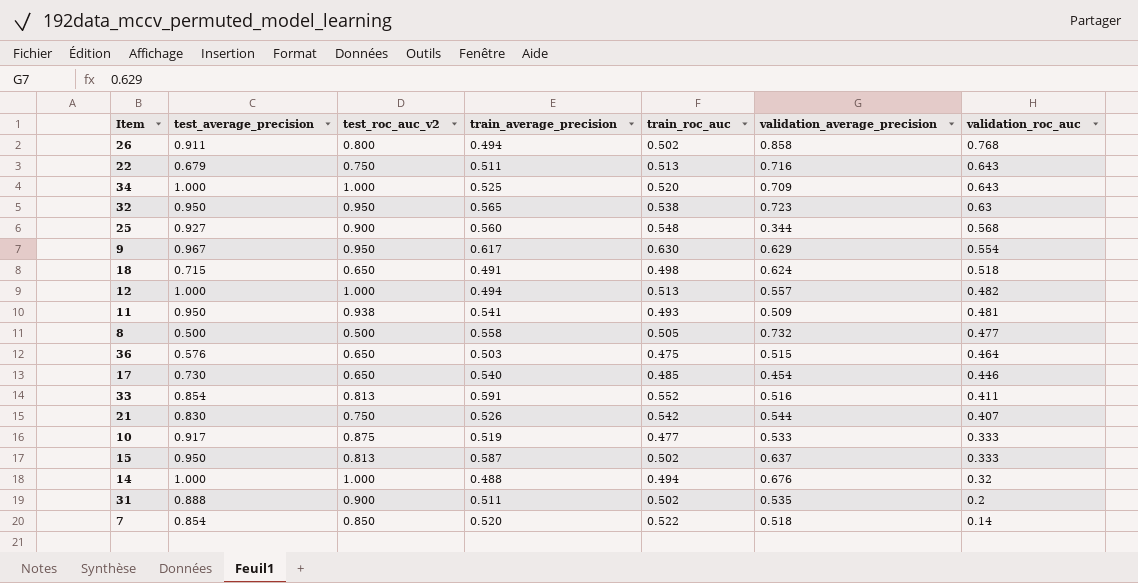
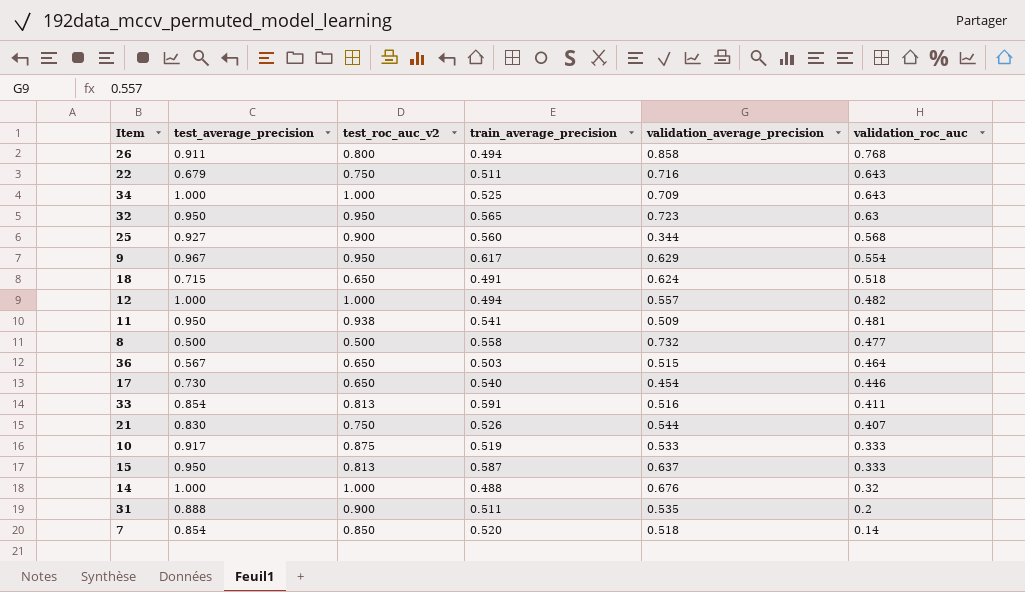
column train_roc_auc | position: 5 -> none
36 | test_average_precision: 0.576 -> 0.567

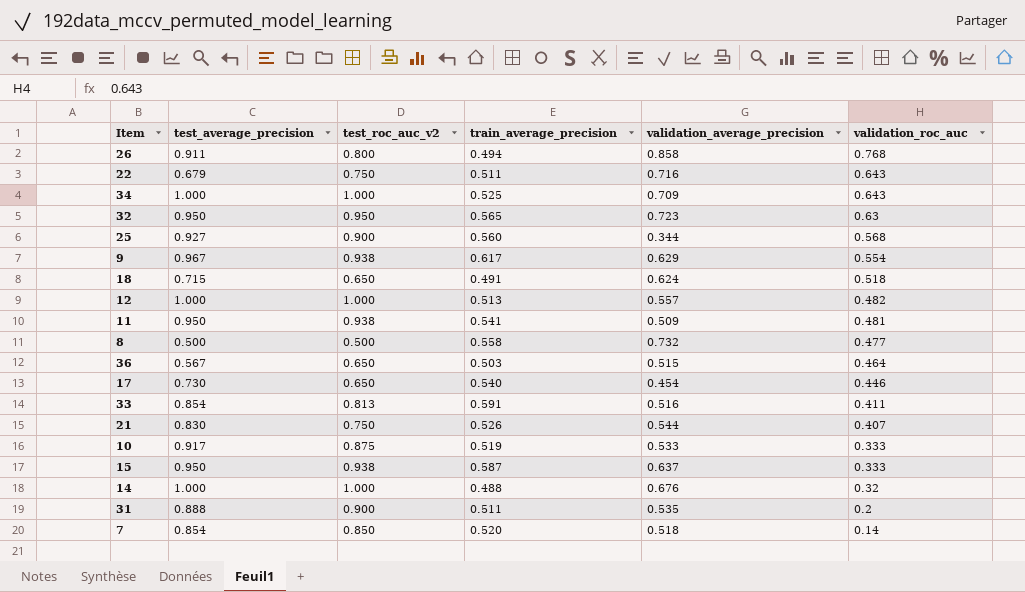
9 | test_roc_auc_v2: 0.950 -> 0.938
12 | train_average_precision: 0.494 -> 0.513
15 | test_roc_auc_v2: 0.813 -> 0.938

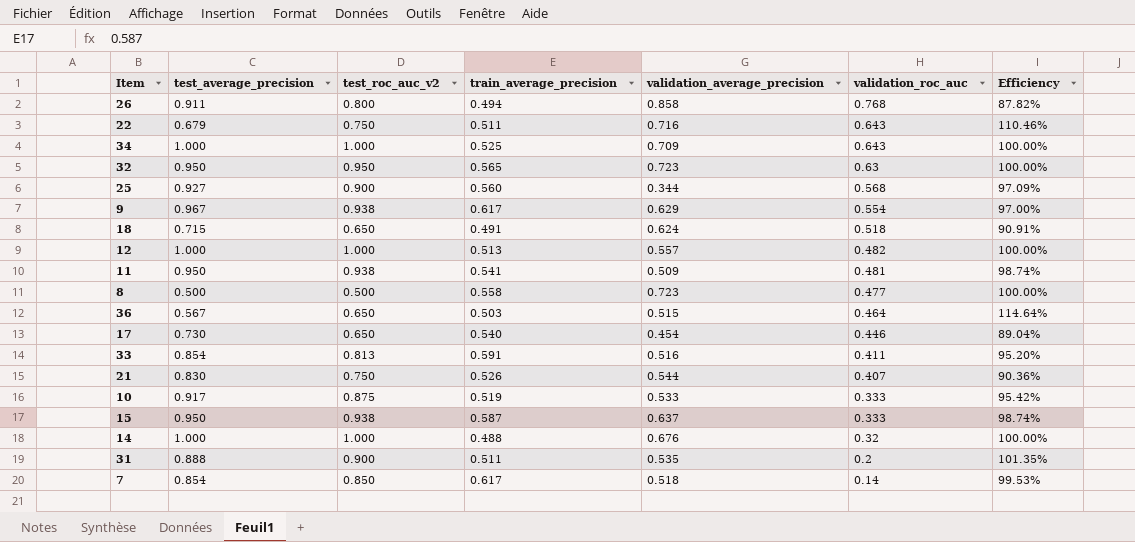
column Efficiency | formula: none -> [test_roc_auc_v2] / [test_average_precision]
8 | validation_average_precision: 0.732 -> 0.723
7 | train_average_precision: 0.520 -> 0.617

